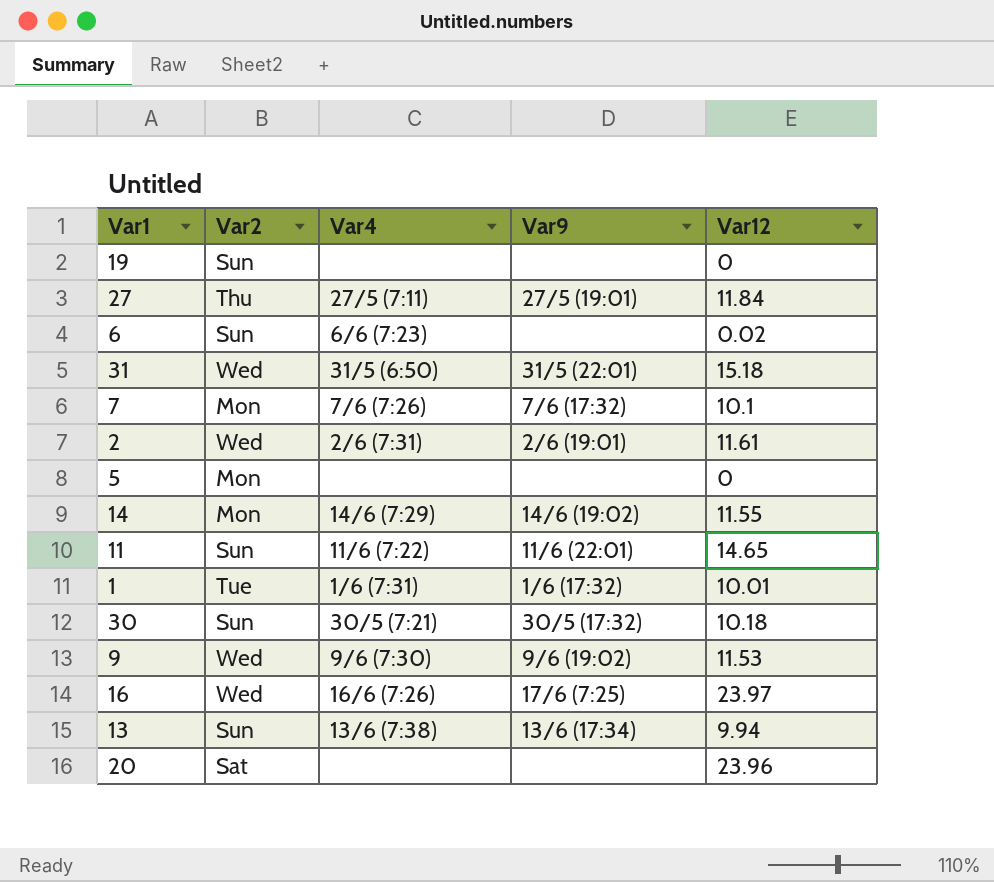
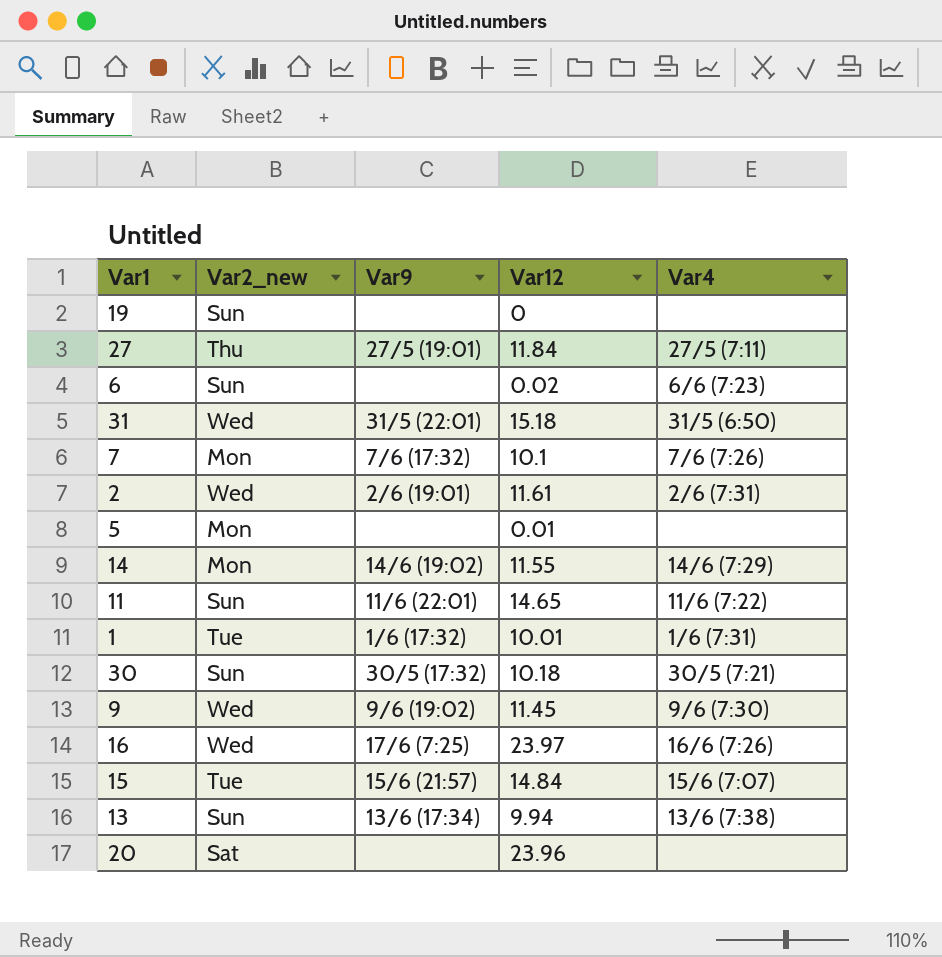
column name: Var2 -> Var2_new
column Var4 | position: 3 -> 5
5 | Var12: 0 -> 0.01
9 | Var12: 11.53 -> 11.45
row 15: none -> Tue | 15/6 (21:57) | 14.84 | 15/6 (7:07)

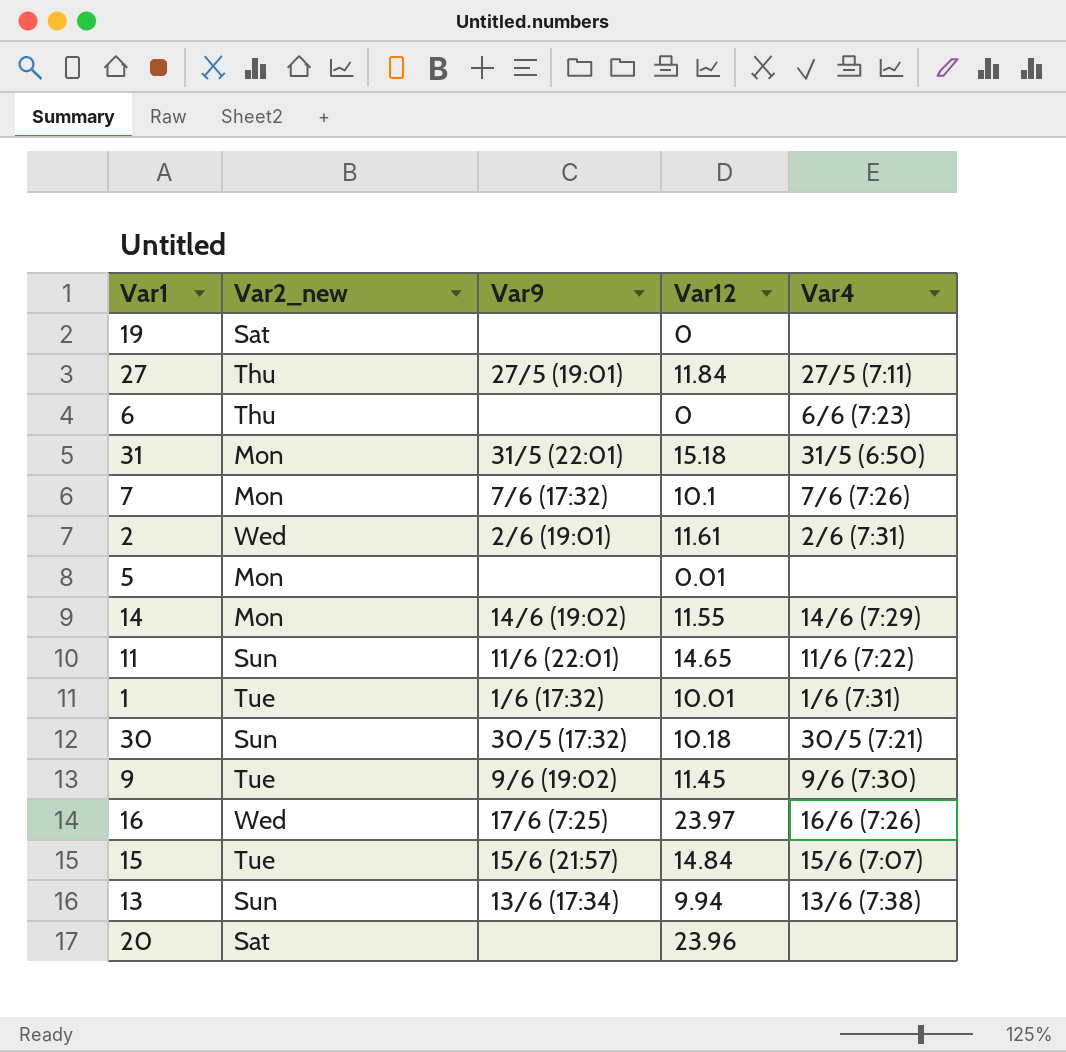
19 | Var2_new: Sun -> Sat
6 | Var2_new: Sun -> Thu
6 | Var12: 0.02 -> 0
31 | Var2_new: Wed -> Mon
9 | Var2_new: Wed -> Tue

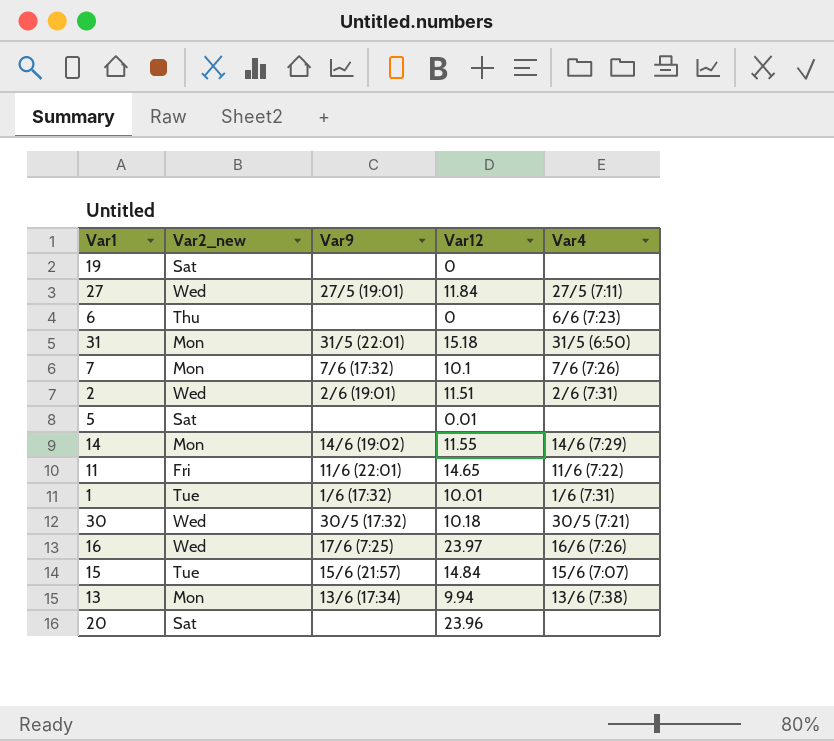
row 9: Tue | 9/6 (19:02) | 11.45 | 9/6 (7:30) -> none
27 | Var2_new: Thu -> Wed
2 | Var12: 11.61 -> 11.51
5 | Var2_new: Mon -> Sat
11 | Var2_new: Sun -> Fri
30 | Var2_new: Sun -> Wed
13 | Var2_new: Sun -> Mon

